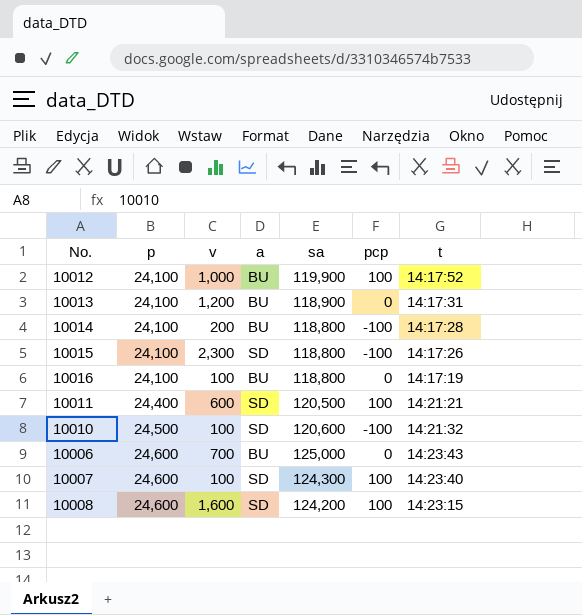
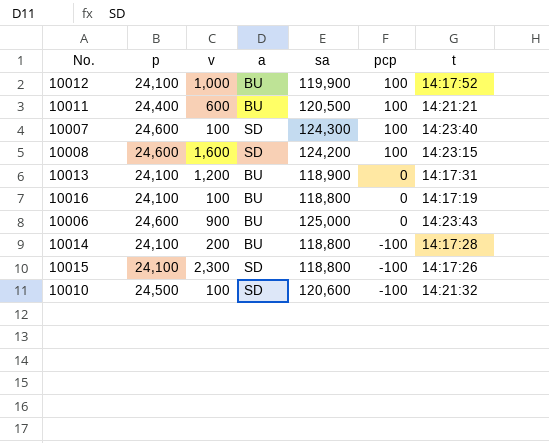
row order: p ascending -> pcp descending
10011 | a: SD -> BU
10006 | v: 700 -> 900

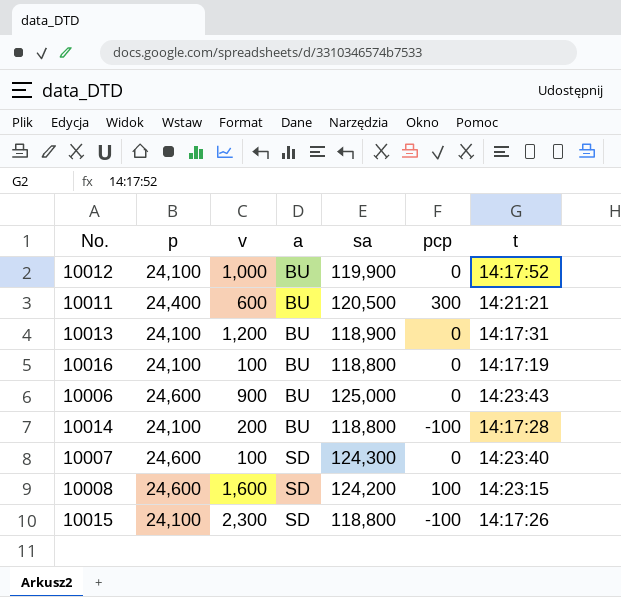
row order: pcp descending -> a ascending
row 10010: 24,500 | 100 | SD | 120,600 | -100 | 14:21:32 -> none
10012 | pcp: 100 -> 0
10011 | pcp: 100 -> 300
10007 | pcp: 100 -> 0

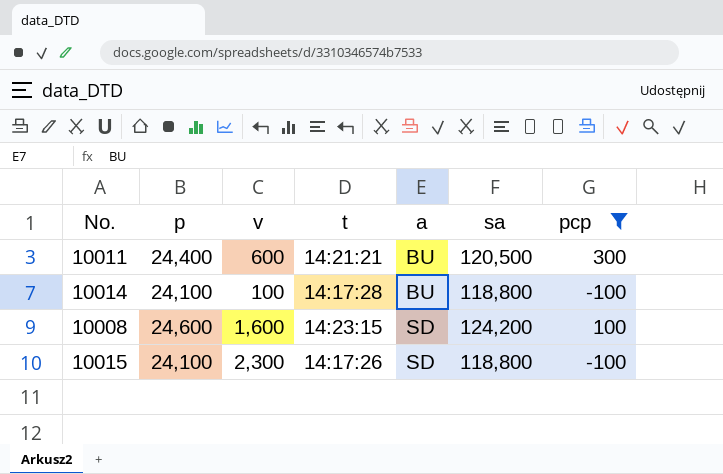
filter: none -> pcp != 0
column t | position: 7 -> 4
10014 | v: 200 -> 100

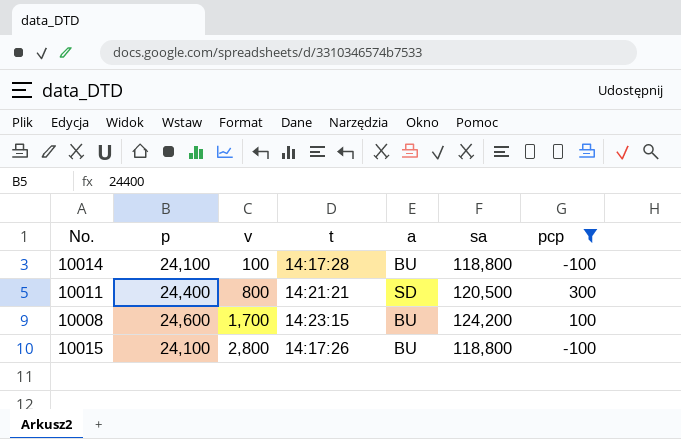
row order: a ascending -> v ascending
10011 | v: 600 -> 800
10011 | a: BU -> SD
10008 | v: 1,600 -> 1,700
10008 | a: SD -> BU
10015 | v: 2,300 -> 2,800
10015 | a: SD -> BU

